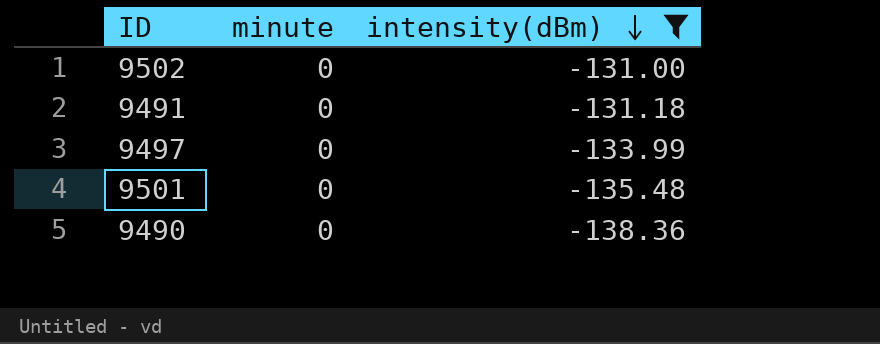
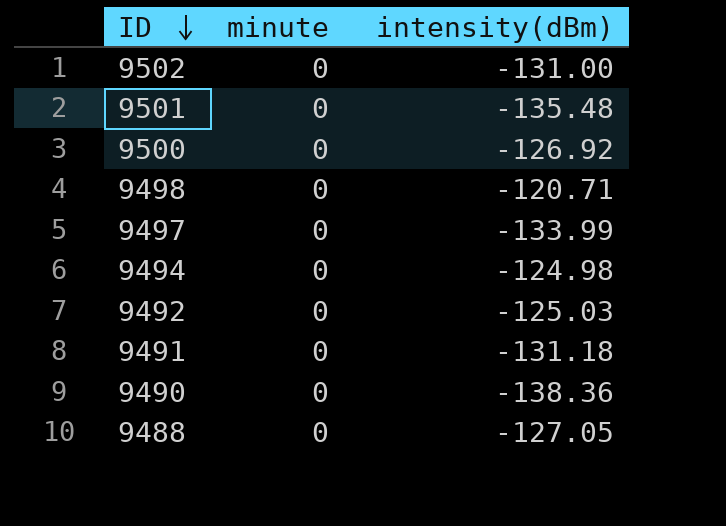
filter: intensity(dBm) <= -131.00 -> none
row order: intensity(dBm) descending -> ID descending

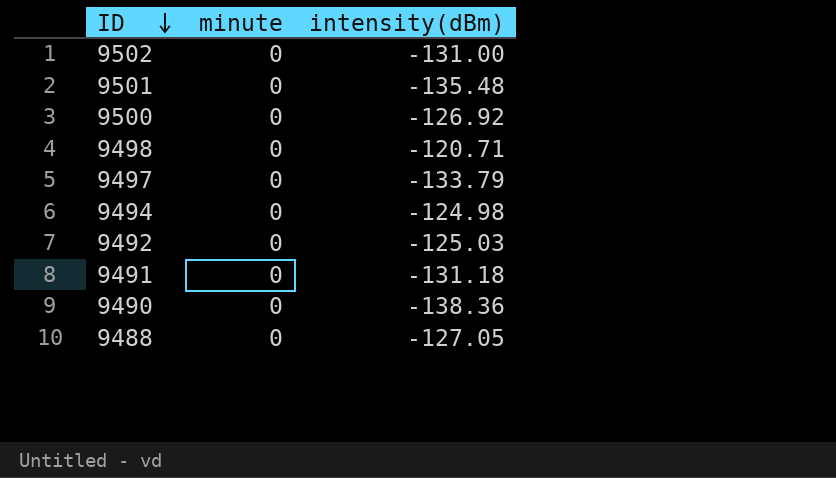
9497 | intensity(dBm): -133.99 -> -133.79

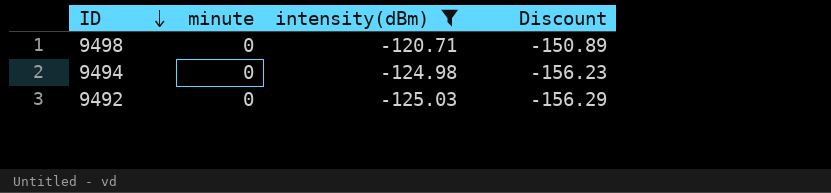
filter: none -> intensity(dBm) >= -125.03
column Discount | formula: none -> [intensity(dBm)] * 1.25

